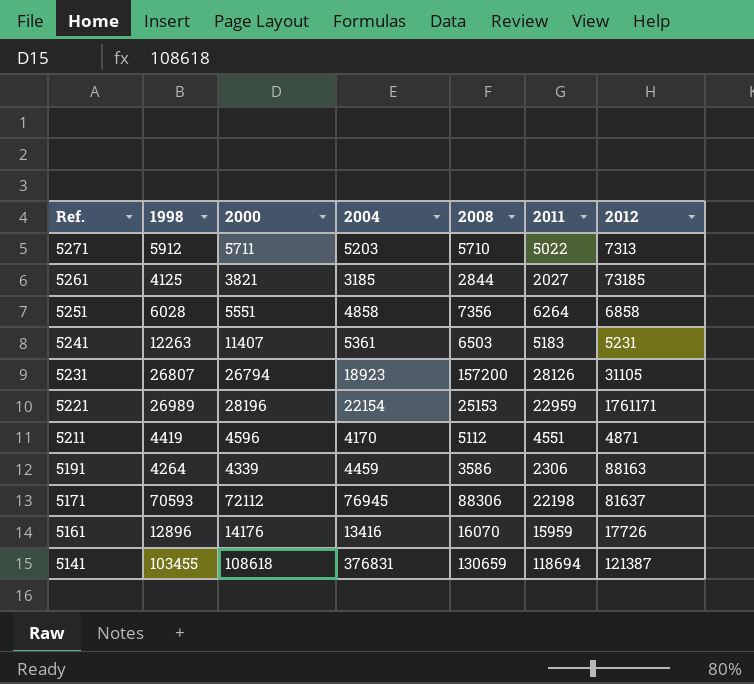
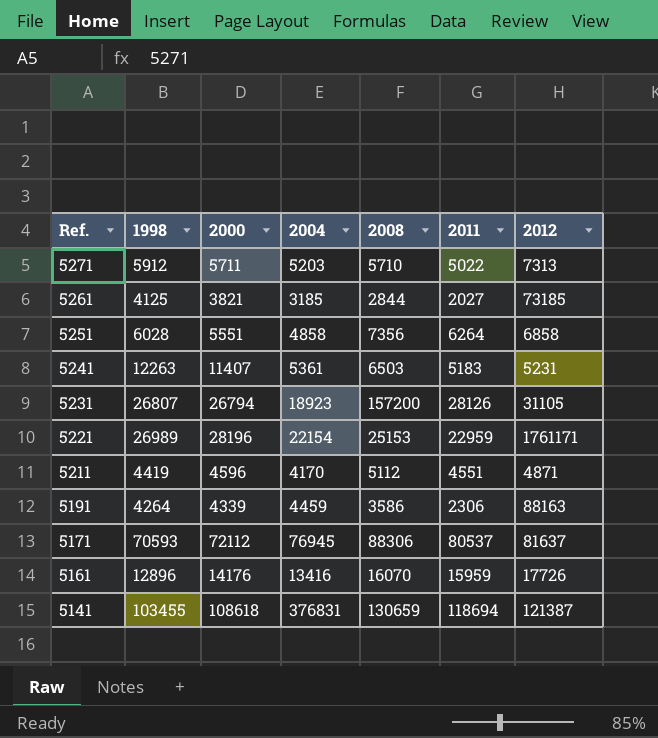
5171 | 2011: 22198 -> 80537

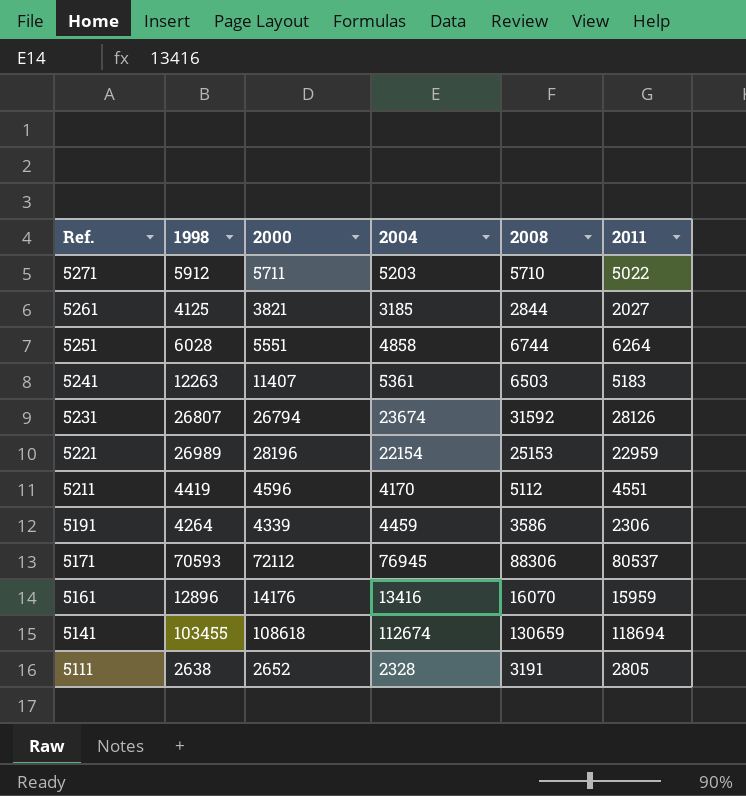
column 2012 | position: 7 -> none
5251 | 2008: 7356 -> 6744
5231 | 2004: 18923 -> 23674
5231 | 2008: 157200 -> 31592
5141 | 2004: 376831 -> 112674
row 5111: none -> 2638 | 2652 | 2328 | 3191 | 2805

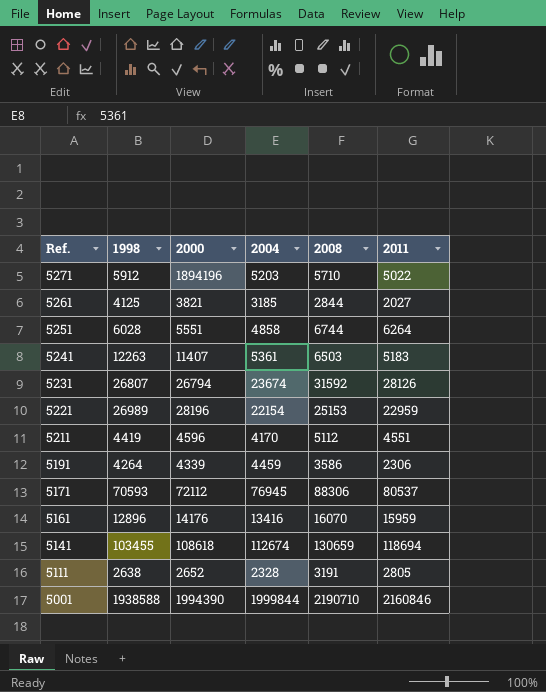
5271 | 2000: 5711 -> 1894196
row 5001: none -> 1938588 | 1994390 | 1999844 | 2190710 | 2160846

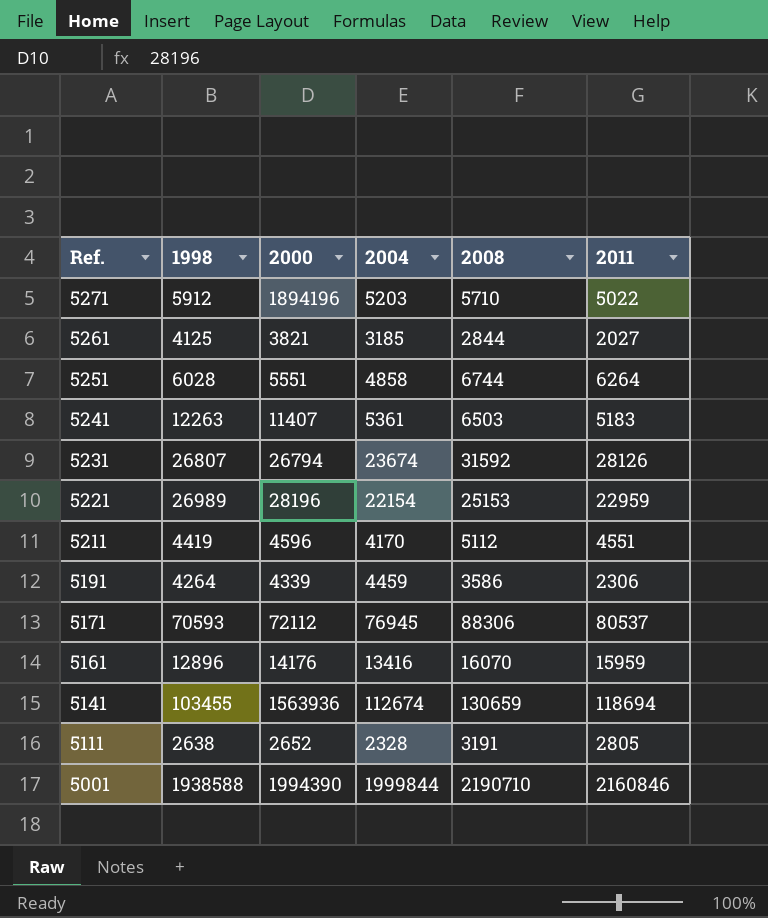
5141 | 2000: 108618 -> 1563936

